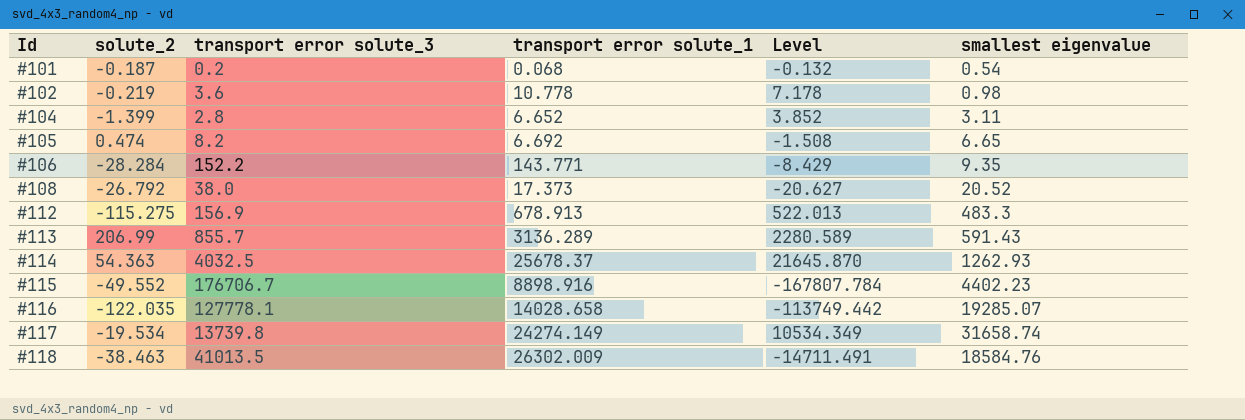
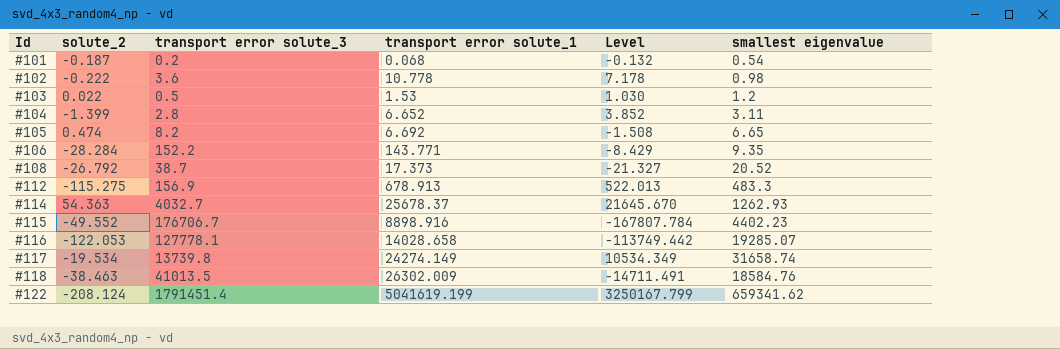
row #113: 206.99 | 855.7 | 3136.289 | 2280.589 | 591.43 -> none
#102 | solute_2: -0.219 -> -0.222
row #103: none -> 0.022 | 0.5 | 1.53 | 1.030 | 1.2
#108 | transport error solute_3: 38.0 -> 38.7
#108 | Level: -20.627 -> -21.327
#114 | transport error solute_3: 4032.5 -> 4032.7
#114 | Level: 21645.870 -> 21645.670
#116 | solute_2: -122.035 -> -122.053
row #122: none -> -208.124 | 1791451.4 | 5041619.199 | 3250167.799 | 659341.62

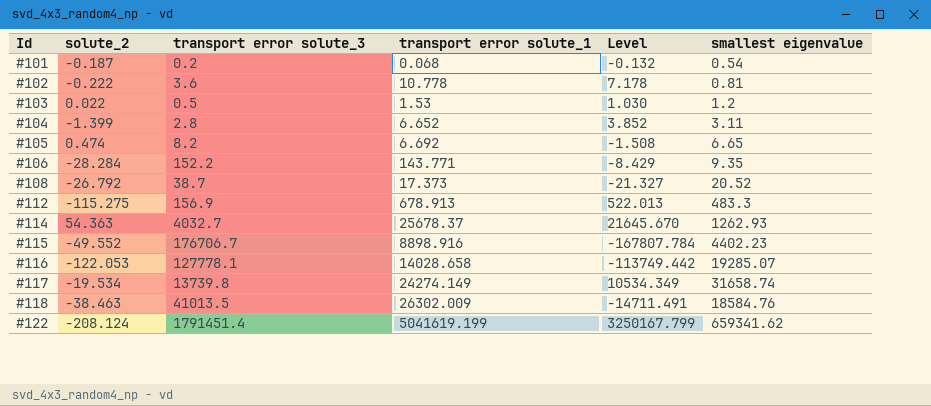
#102 | smallest eigenvalue: 0.98 -> 0.81

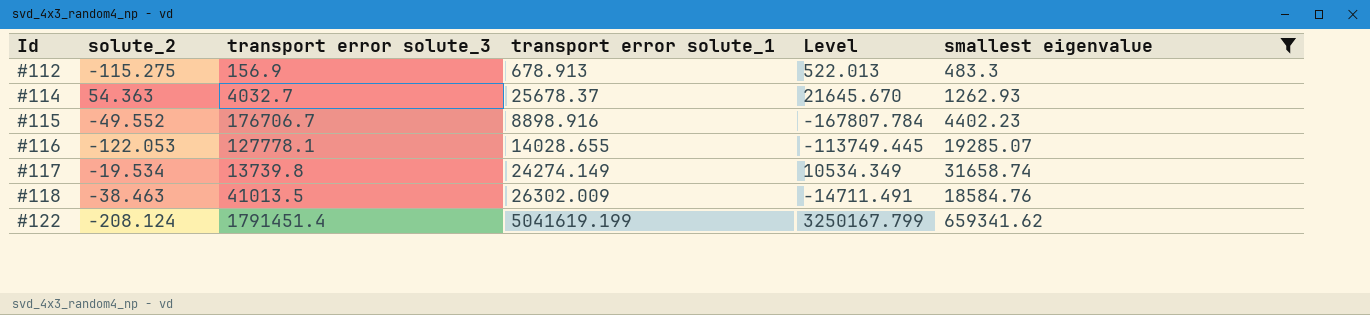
filter: none -> smallest eigenvalue >= 483.3
#116 | transport error solute_1: 14028.658 -> 14028.655
#116 | Level: -113749.442 -> -113749.445

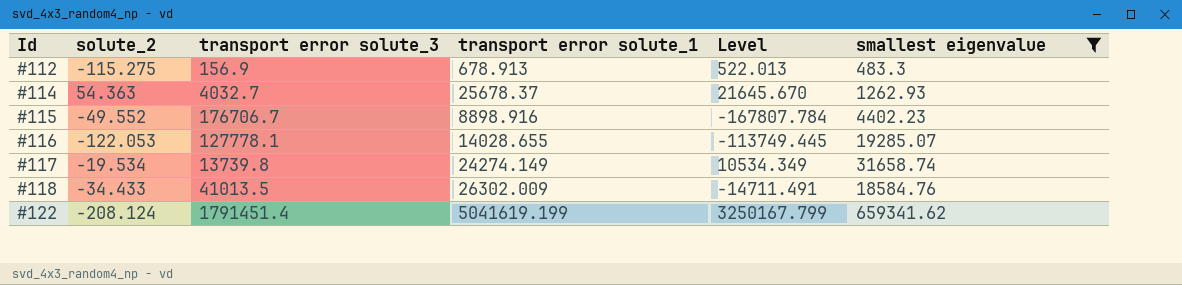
#118 | solute_2: -38.463 -> -34.433

